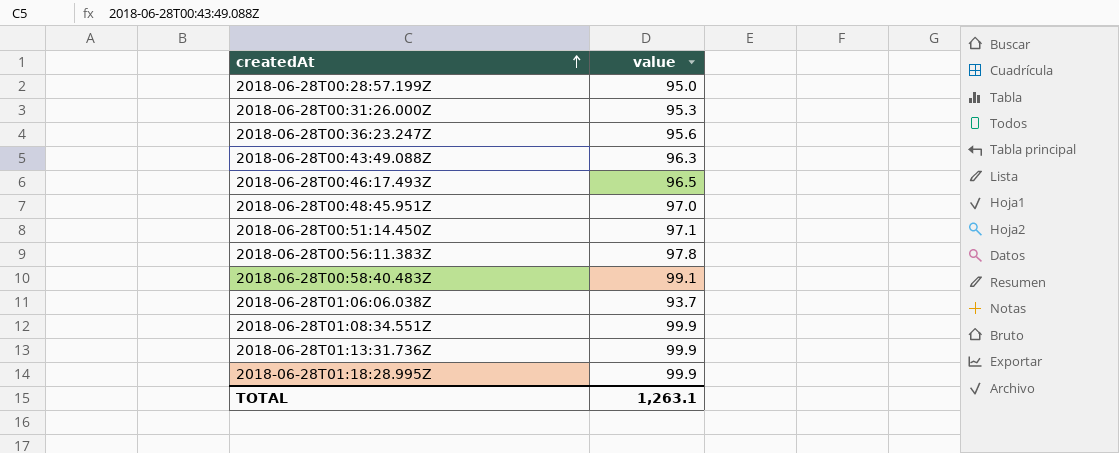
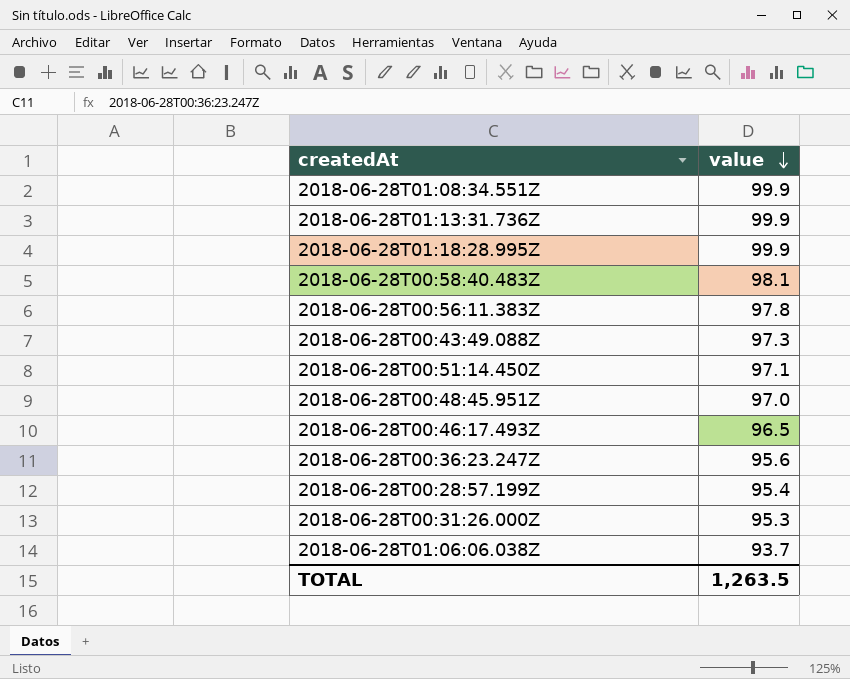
row order: createdAt ascending -> value descending
2018-06-28T00:58:40.483Z | value: 99.1 -> 98.1
2018-06-28T00:43:49.088Z | value: 96.3 -> 97.3
2018-06-28T00:28:57.199Z | value: 95.0 -> 95.4
TOTAL | value: 1,263.1 -> 1,263.5

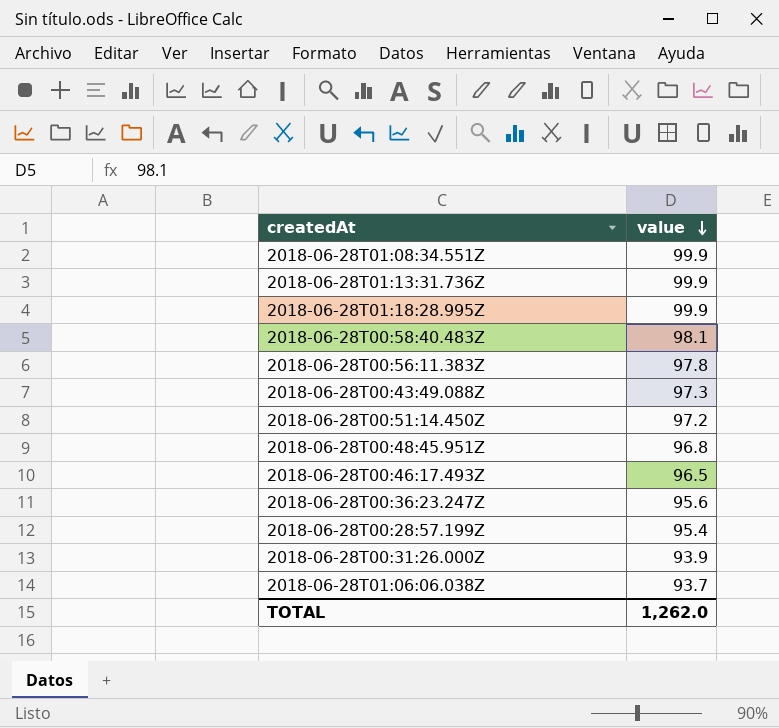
2018-06-28T00:51:14.450Z | value: 97.1 -> 97.2
2018-06-28T00:48:45.951Z | value: 97.0 -> 96.8
2018-06-28T00:31:26.000Z | value: 95.3 -> 93.9
TOTAL | value: 1,263.5 -> 1,262.0

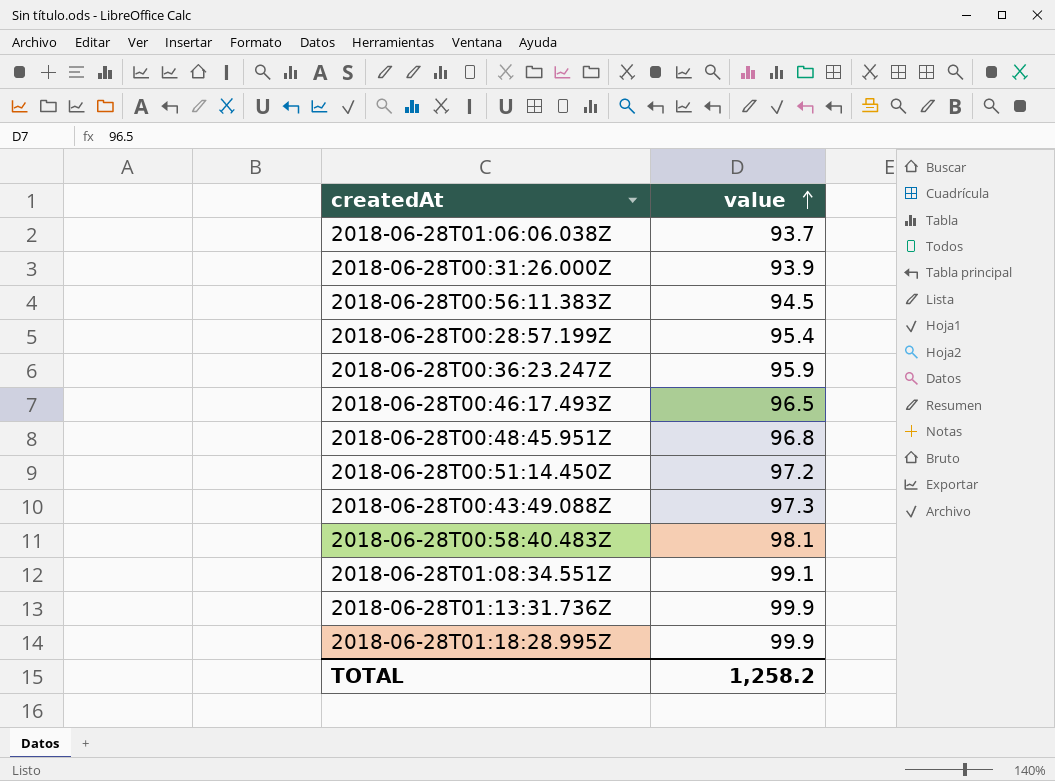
row order: value descending -> value ascending
2018-06-28T00:56:11.383Z | value: 97.8 -> 94.5
2018-06-28T00:36:23.247Z | value: 95.6 -> 95.9
2018-06-28T01:08:34.551Z | value: 99.9 -> 99.1
TOTAL | value: 1,262.0 -> 1,258.2

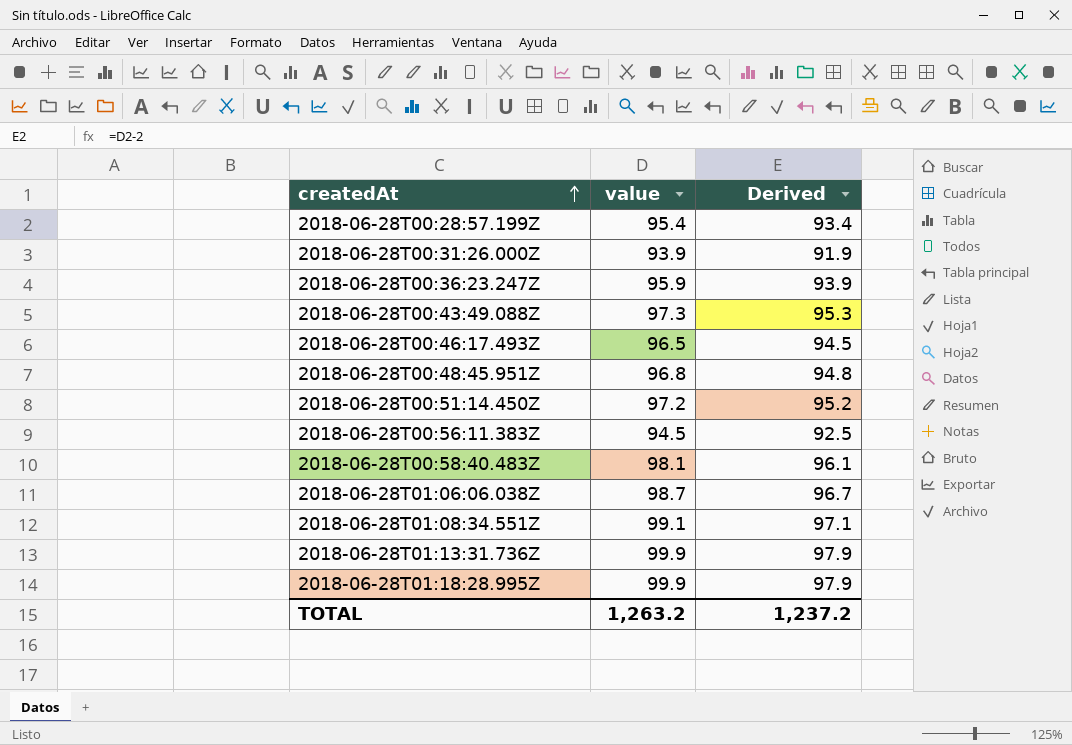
row order: value ascending -> createdAt ascending
column Derived | formula: none -> [value] - 2
2018-06-28T01:06:06.038Z | value: 93.7 -> 98.7
TOTAL | value: 1,258.2 -> 1,263.2

